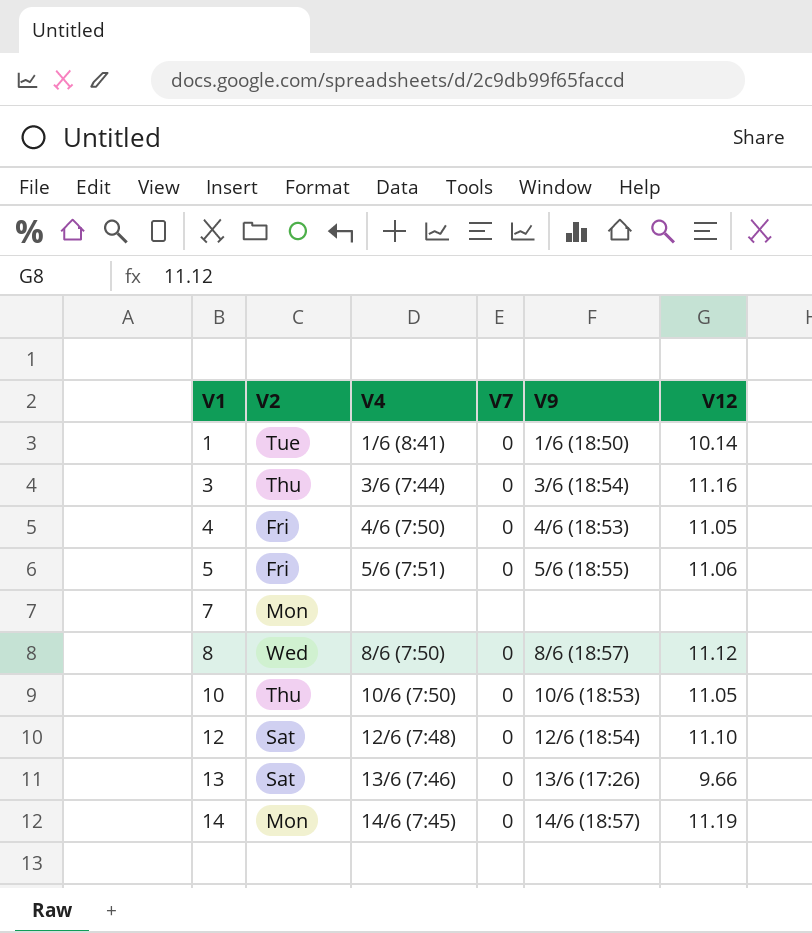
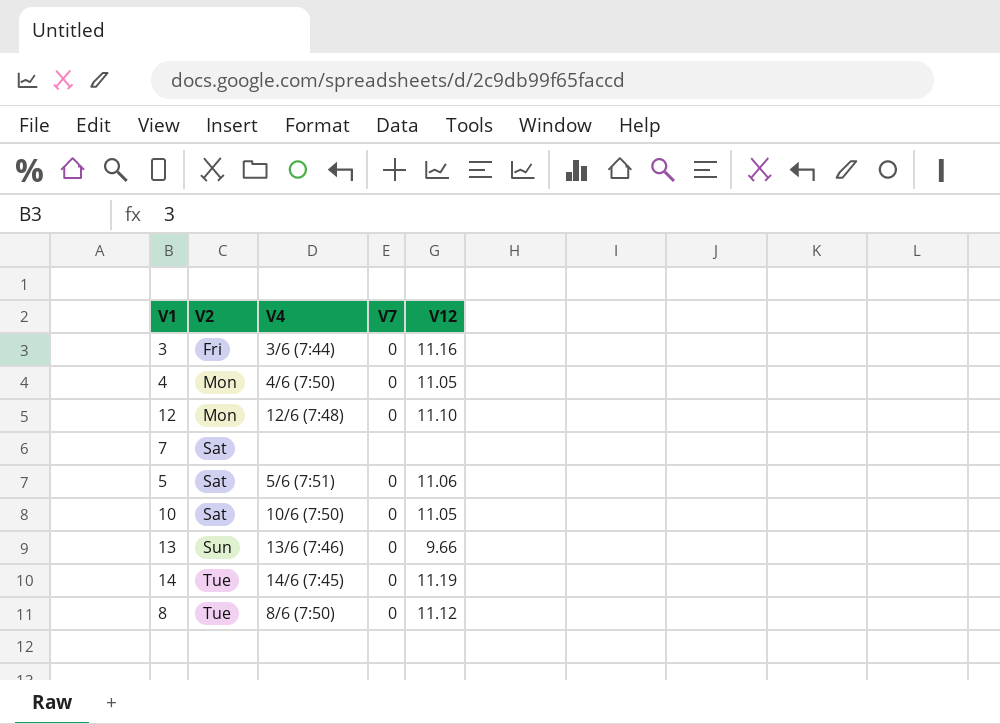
row order: V1 ascending -> V2 ascending
column V9 | position: 5 -> none
row 1: Tue | 1/6 (8:41) | 0 | 1/6 (18:50) | 10.14 -> none
3 | V2: Thu -> Fri
4 | V2: Fri -> Mon
12 | V2: Sat -> Mon
7 | V2: Mon -> Sat
5 | V2: Fri -> Sat
10 | V2: Thu -> Sat
13 | V2: Sat -> Sun
14 | V2: Mon -> Tue
8 | V2: Wed -> Tue

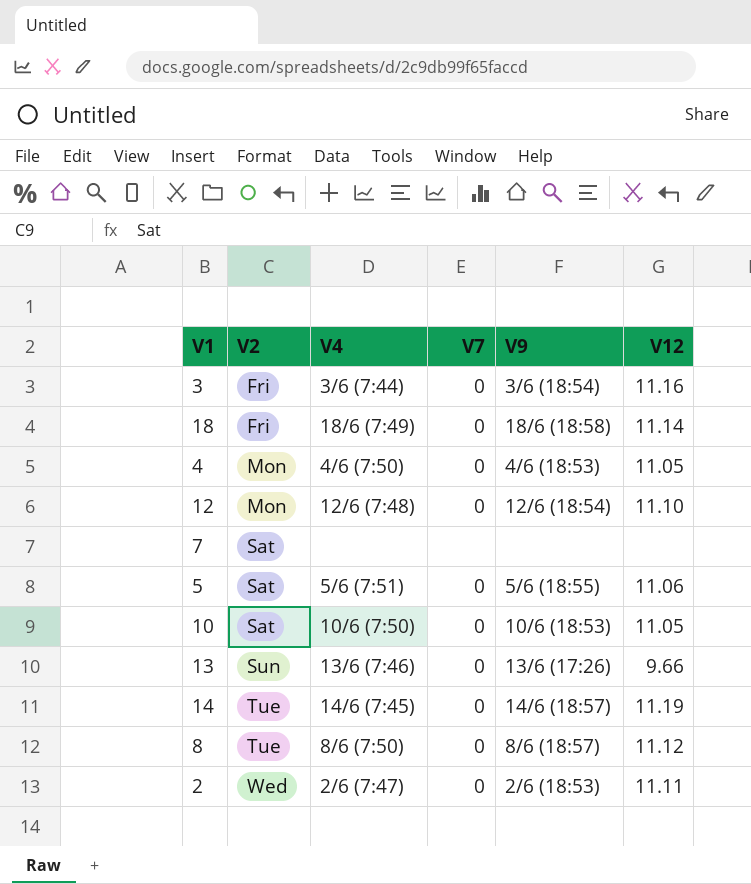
column V9 | position: none -> 5
row 18: none -> Fri | 18/6 (7:49) | 0 | 18/6 (18:58) | 11.14
row 2: none -> Wed | 2/6 (7:47) | 0 | 2/6 (18:53) | 11.11

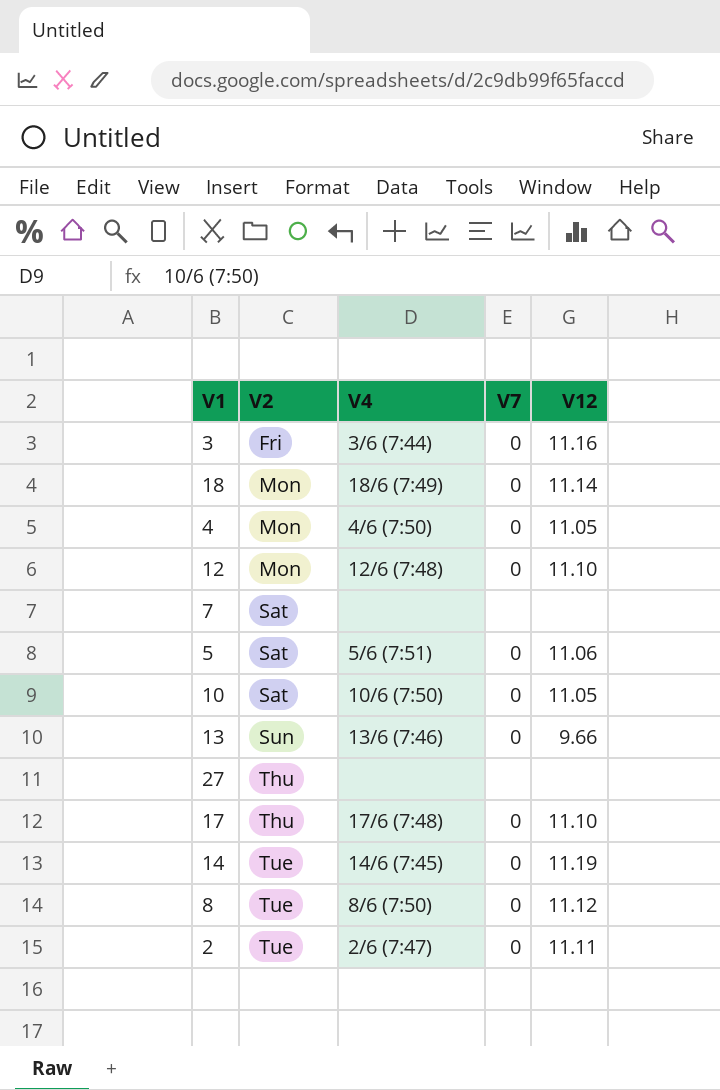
column V9 | position: 5 -> none
18 | V2: Fri -> Mon
row 27: none -> Thu | none | none | none
row 17: none -> Thu | 17/6 (7:48) | 0 | 11.10
2 | V2: Wed -> Tue

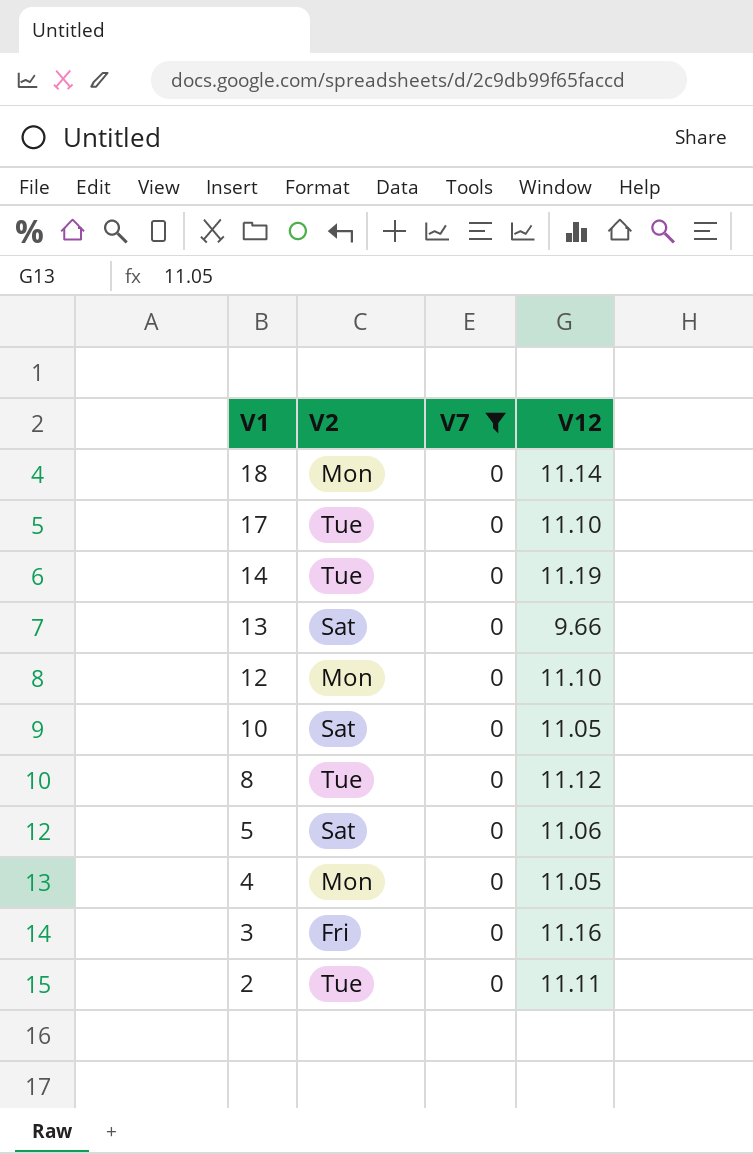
filter: none -> V7 = 0
row order: V2 ascending -> V1 descending
column V4 | position: 3 -> none
17 | V2: Thu -> Tue
13 | V2: Sun -> Sat

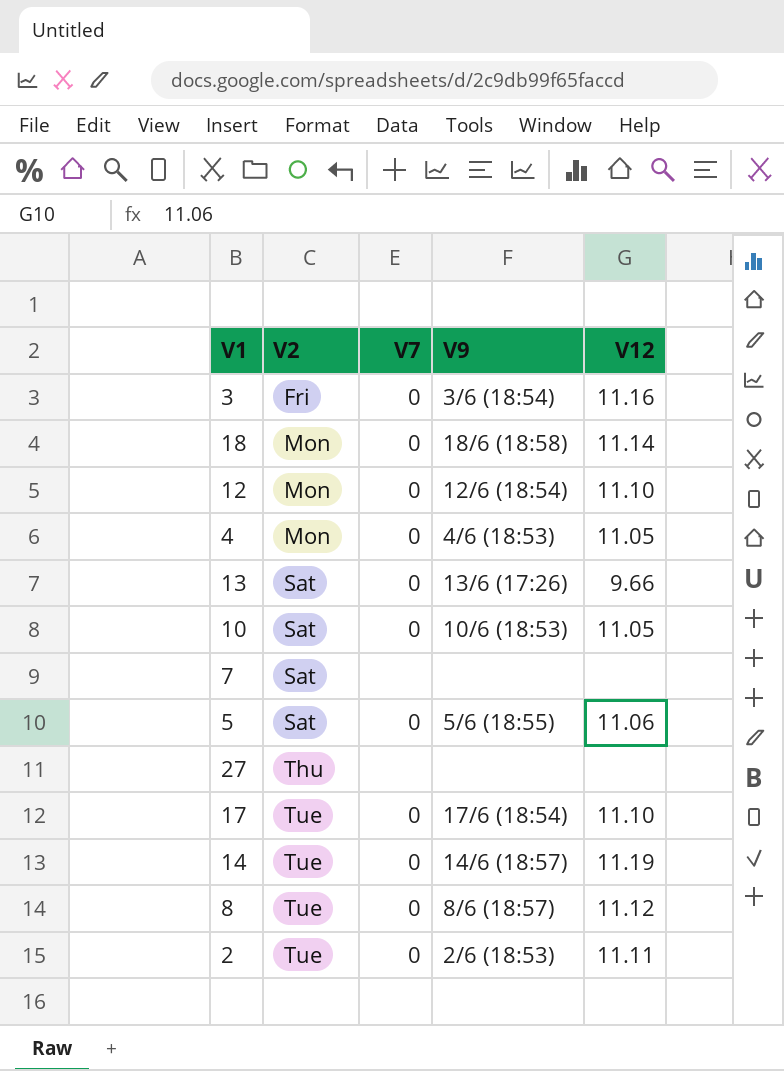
filter: V7 = 0 -> none
row order: V1 descending -> V2 ascending
column V9 | position: none -> 4

